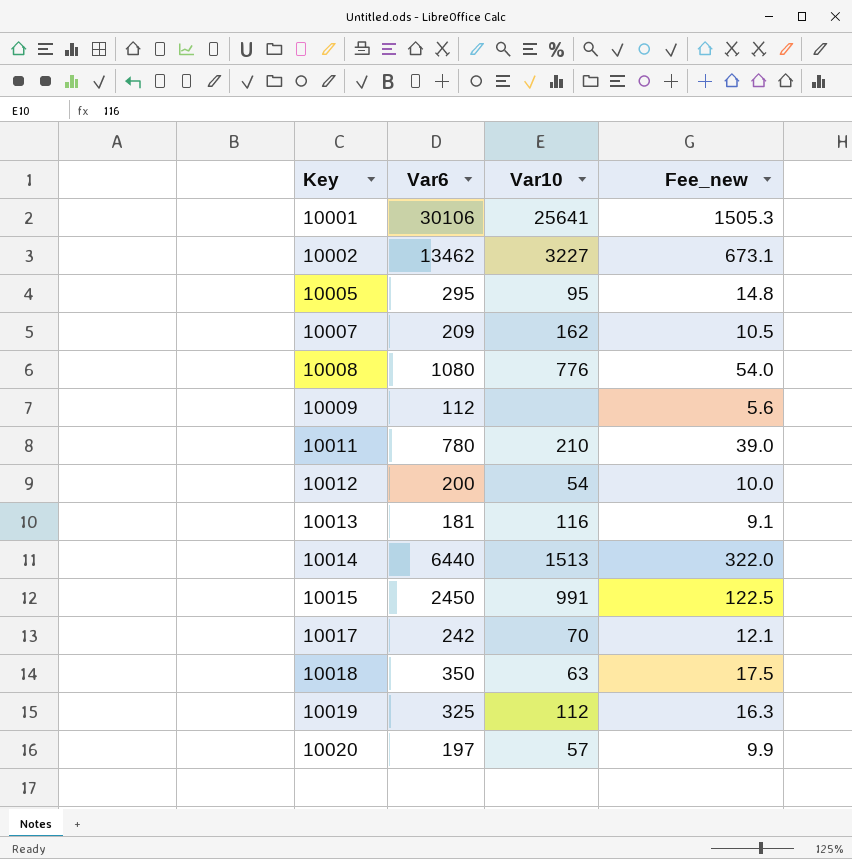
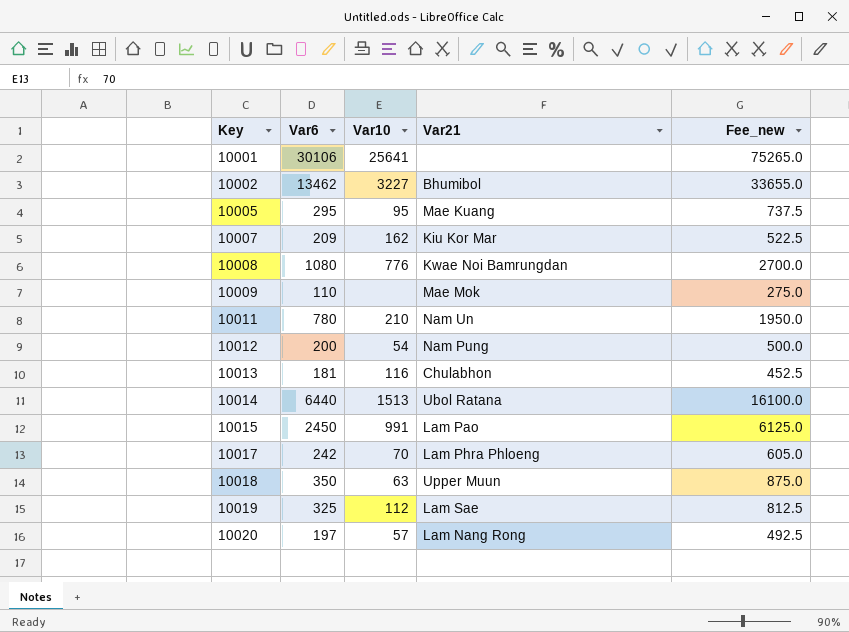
column Var21 | position: none -> 4
column Fee_new | formula: [Var6] * 0.05 -> [Var6] * 2.5
10009 | Var6: 112 -> 110

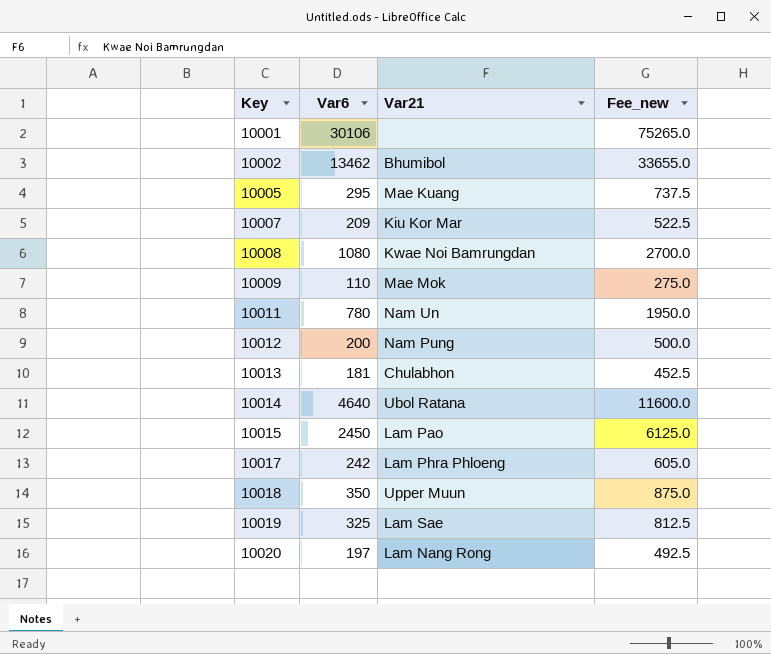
column Var10 | position: 3 -> none
10014 | Var6: 6440 -> 4640
10014 | Fee_new: 16100.0 -> 11600.0

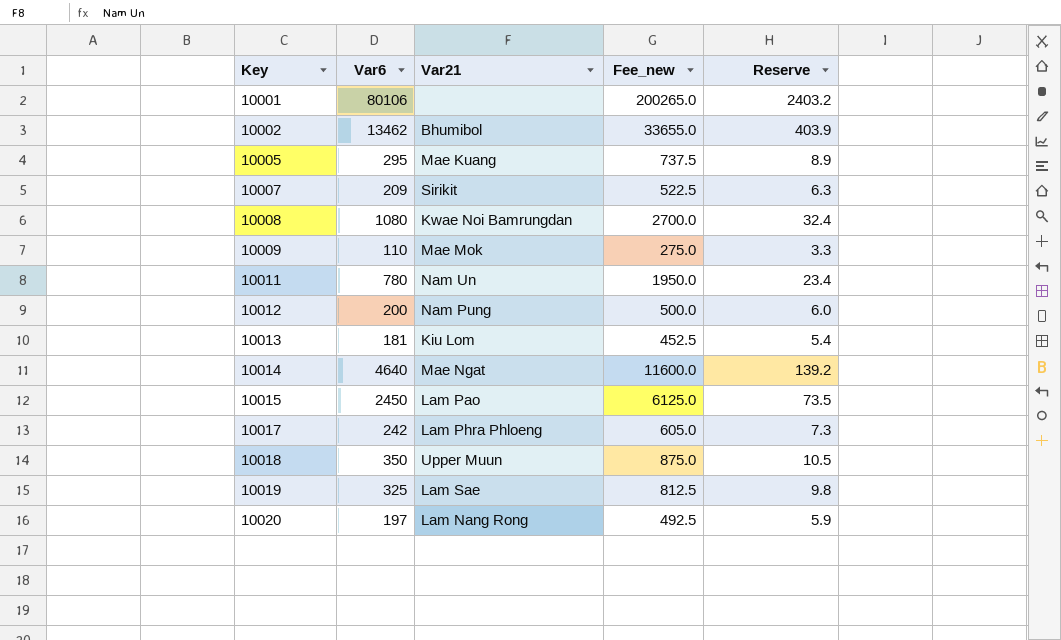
column Reserve | formula: none -> [Var6] * 0.03
10001 | Var6: 30106 -> 80106
10001 | Fee_new: 75265.0 -> 200265.0
10007 | Var21: Kiu Kor Mar -> Sirikit
10013 | Var21: Chulabhon -> Kiu Lom
10014 | Var21: Ubol Ratana -> Mae Ngat

